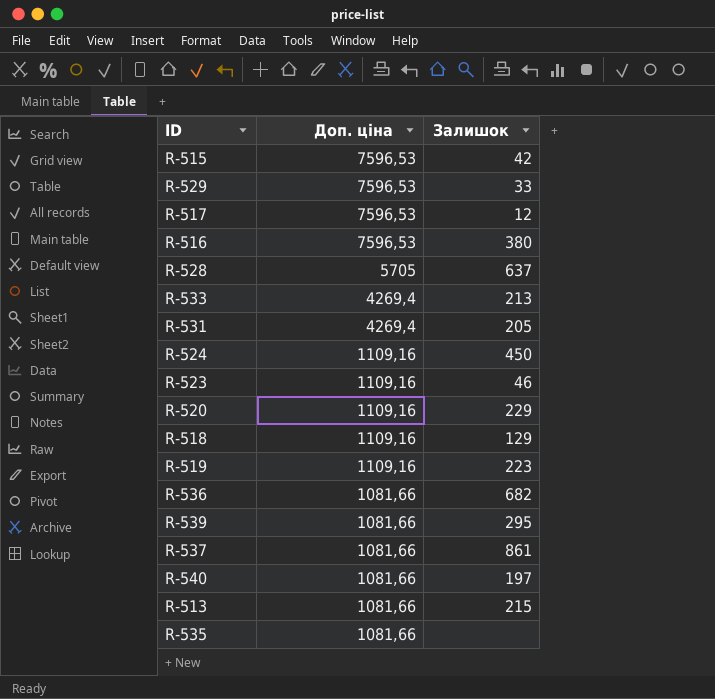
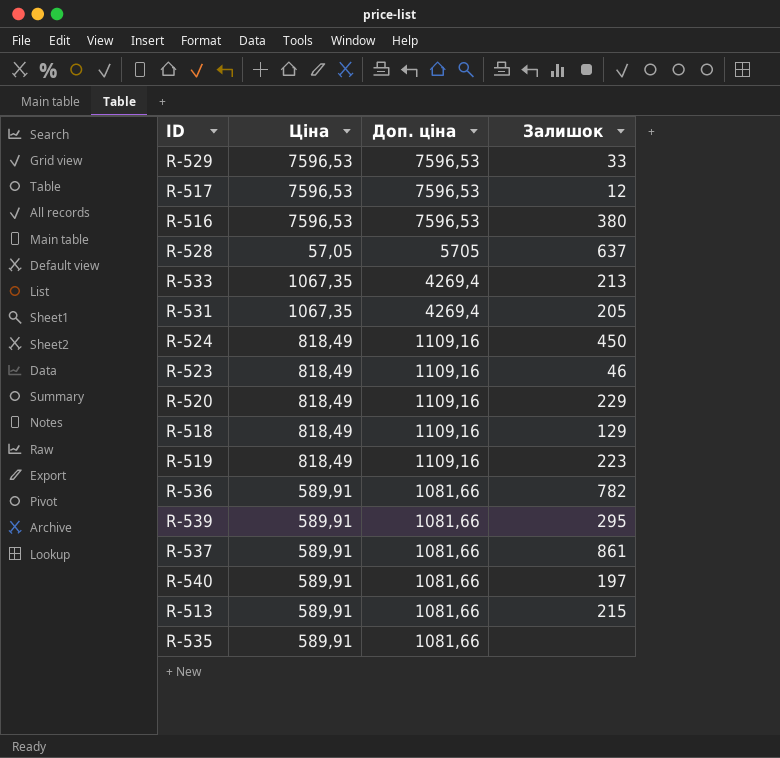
column Ціна | position: none -> 2
row R-515: 7596,53 | 42 -> none
R-536 | Залишок: 682 -> 782

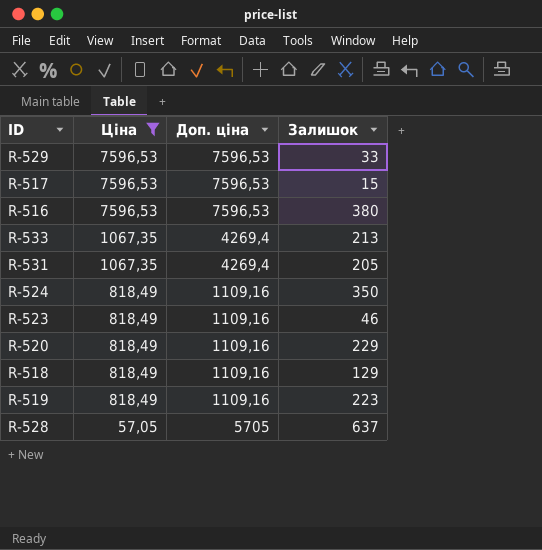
filter: none -> Ціна != 589,91
row order: Доп. ціна descending -> Ціна descending
R-517 | Залишок: 12 -> 15
R-524 | Залишок: 450 -> 350

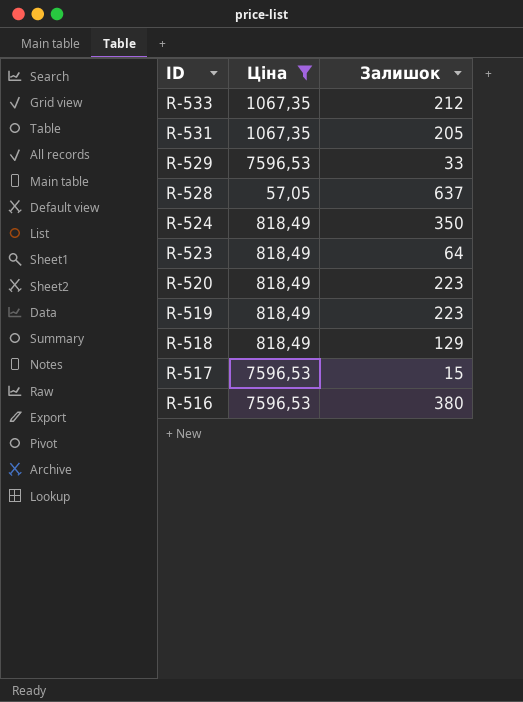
row order: Ціна descending -> ID descending
column Доп. ціна | position: 3 -> none
R-533 | Залишок: 213 -> 212
R-523 | Залишок: 46 -> 64
R-520 | Залишок: 229 -> 223

